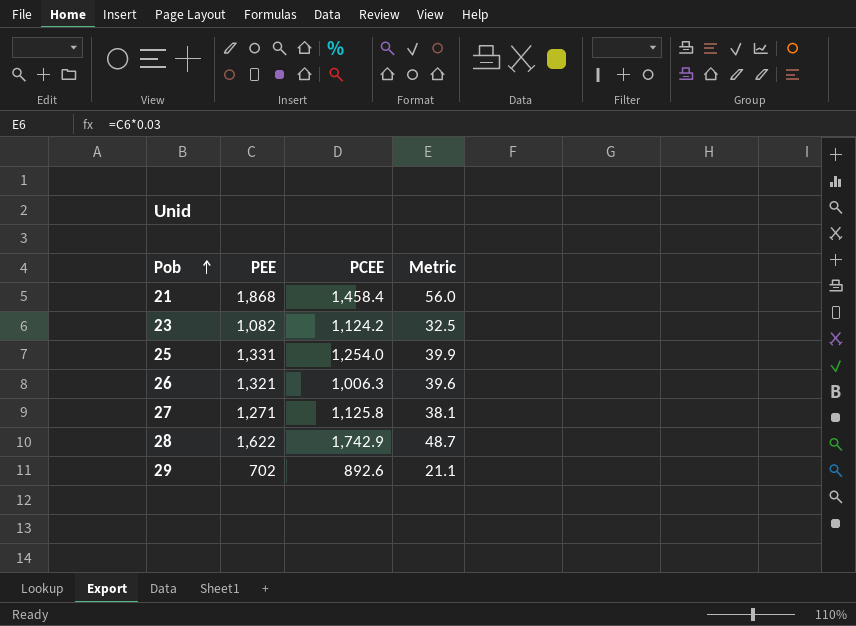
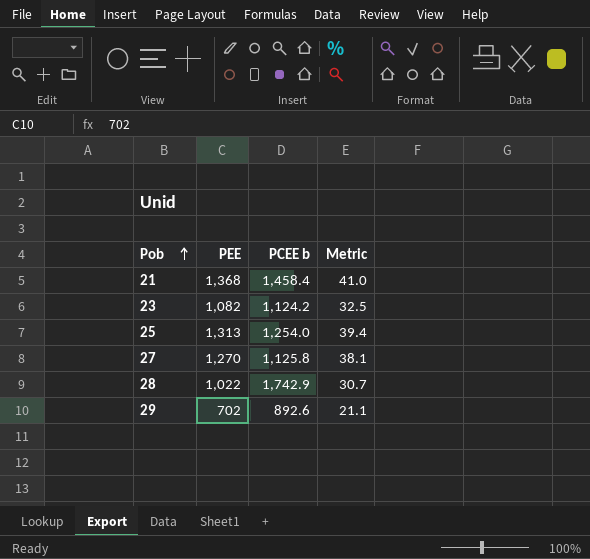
column name: PCEE -> PCEE b
row 26: 1,321 | 1,006.3 | 39.6 -> none
21 | PEE: 1,868 -> 1,368
21 | Metric: 56.0 -> 41.0
25 | PEE: 1,331 -> 1,313
25 | Metric: 39.9 -> 39.4
27 | PEE: 1,271 -> 1,270
28 | PEE: 1,622 -> 1,022
28 | Metric: 48.7 -> 30.7

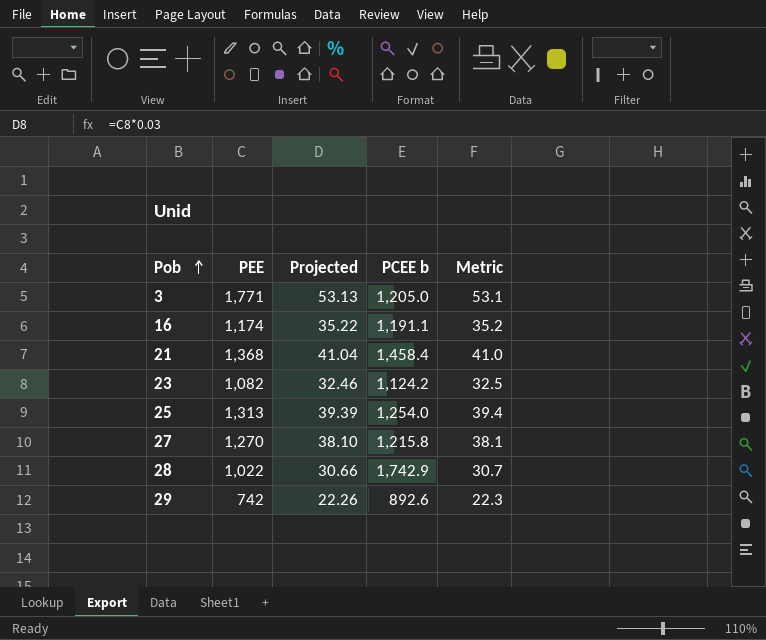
column Projected | formula: none -> [PEE] * 0.03
row 3: none -> 1,771 | 53.13 | 1,205.0 | 53.1
row 16: none -> 1,174 | 35.22 | 1,191.1 | 35.2
27 | PCEE b: 1,125.8 -> 1,215.8
29 | PEE: 702 -> 742
29 | Metric: 21.1 -> 22.3

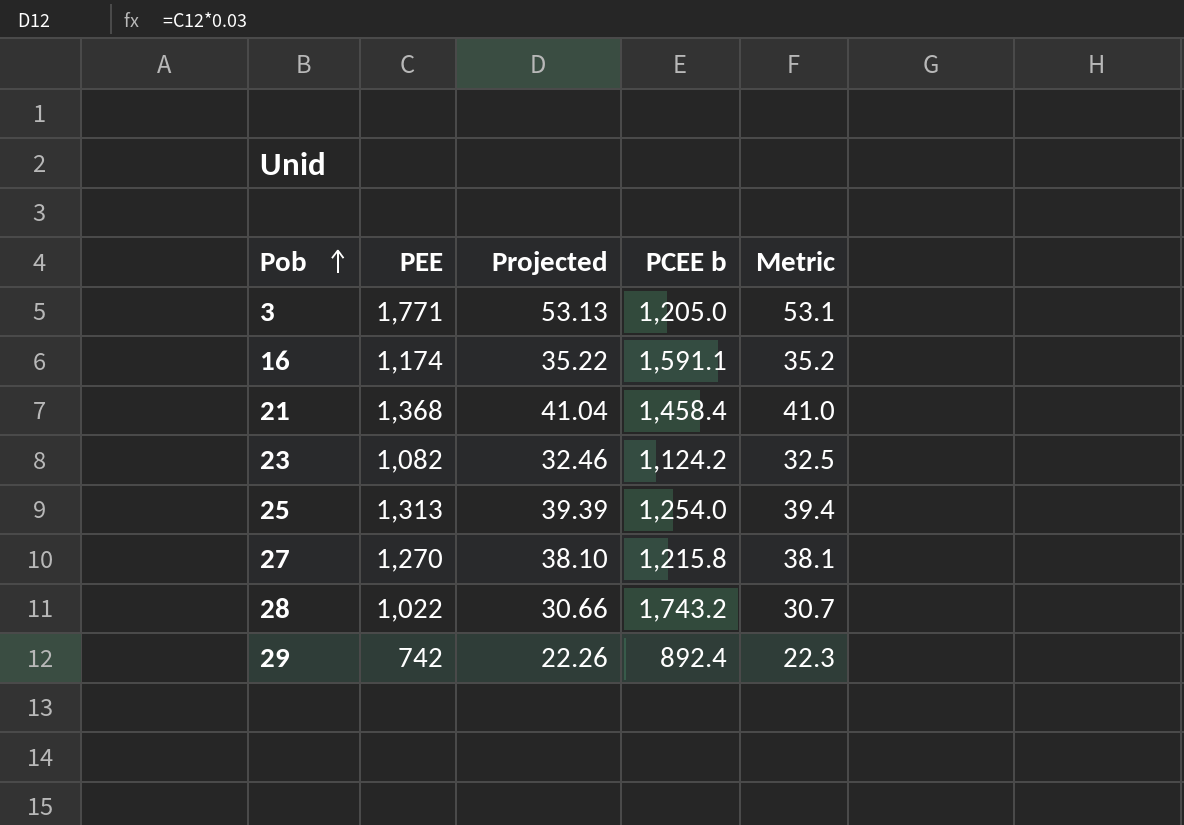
16 | PCEE b: 1,191.1 -> 1,591.1
28 | PCEE b: 1,742.9 -> 1,743.2
29 | PCEE b: 892.6 -> 892.4

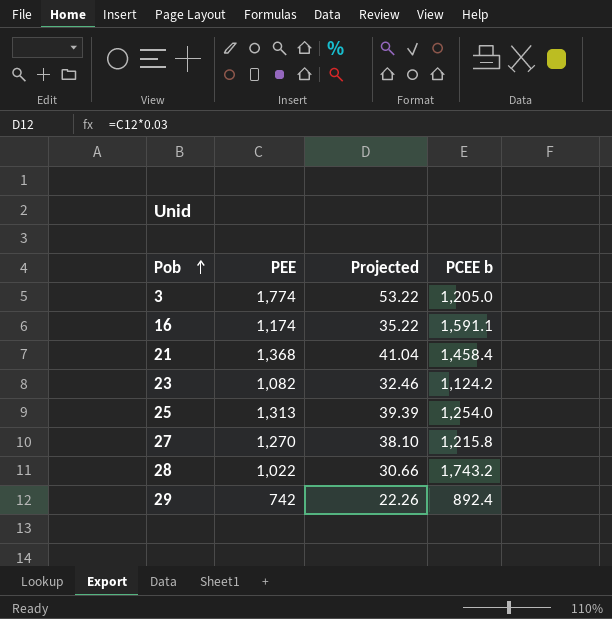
column Metric | formula: [PEE] * 0.03 -> none
3 | PEE: 1,771 -> 1,774
3 | Projected: 53.13 -> 53.22

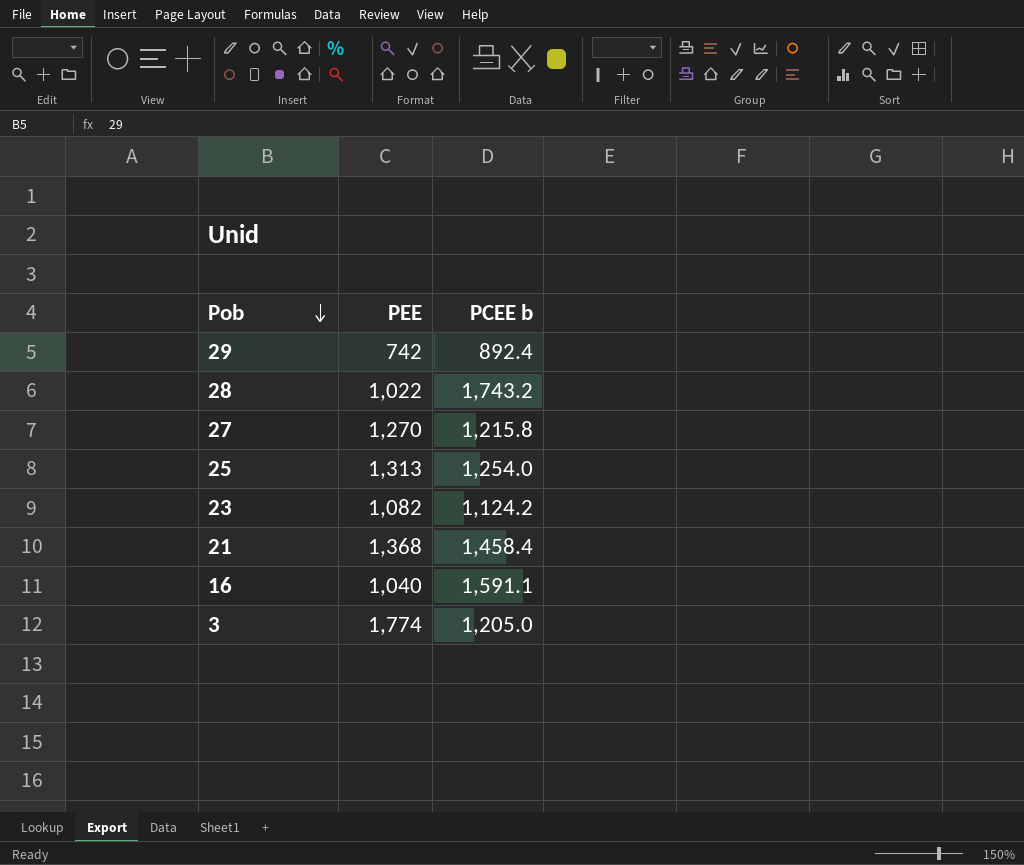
row order: Pob ascending -> Pob descending
column Projected | formula: [PEE] * 0.03 -> none
16 | PEE: 1,174 -> 1,040

